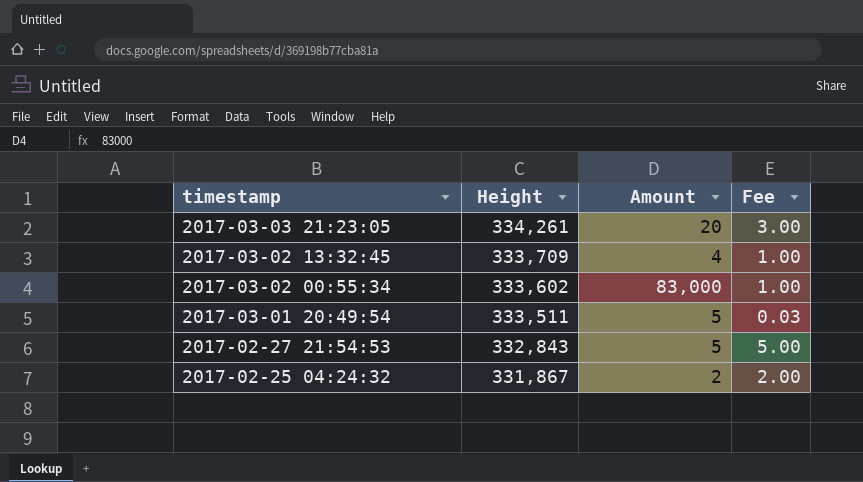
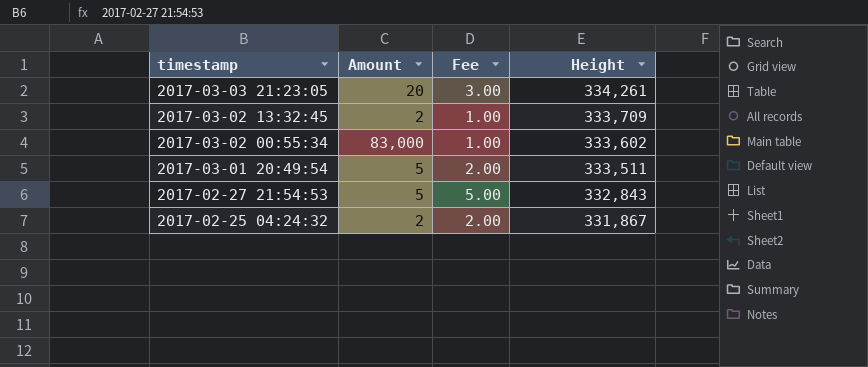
column Height | position: 2 -> 4
2017-03-02 13:32:45 | Amount: 4 -> 2
2017-03-01 20:49:54 | Fee: 0.03 -> 2.00

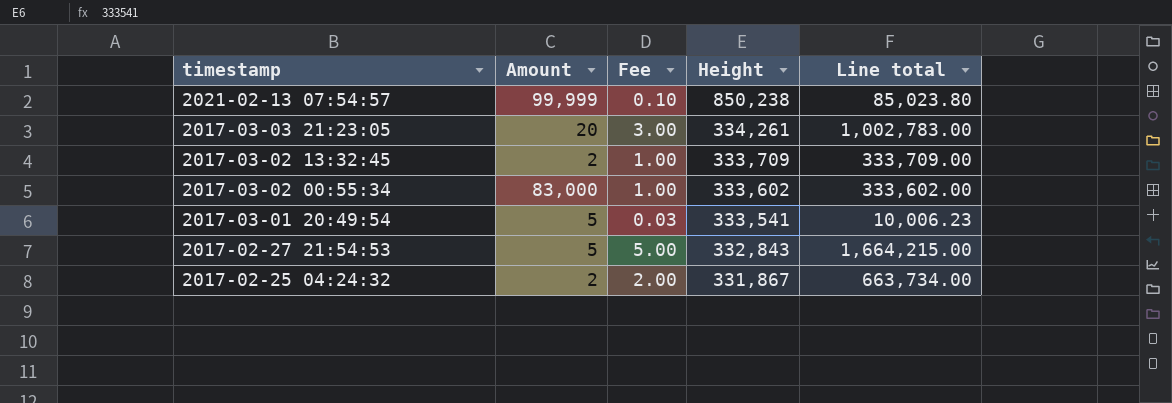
column Line total | formula: none -> [Fee] * [Height]
row 2021-02-13 07:54:57: none -> 99,999 | 0.10 | 850,238 | 85,023.80
2017-03-01 20:49:54 | Fee: 2.00 -> 0.03
2017-03-01 20:49:54 | Height: 333,511 -> 333,541

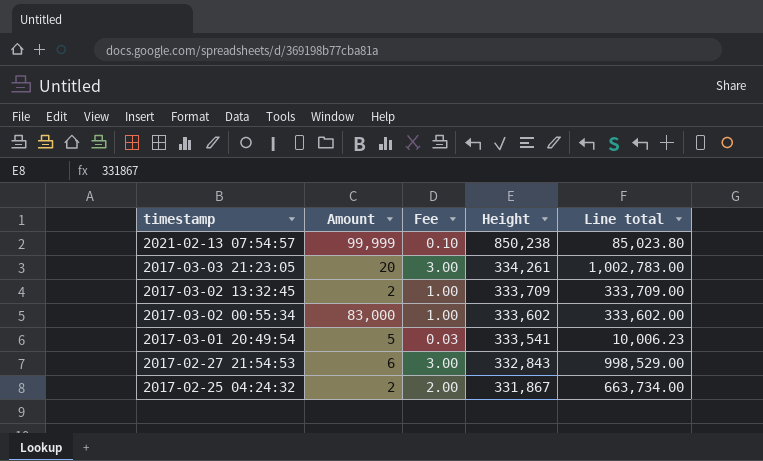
2017-02-27 21:54:53 | Amount: 5 -> 6
2017-02-27 21:54:53 | Fee: 5.00 -> 3.00
2017-02-27 21:54:53 | Line total: 1,664,215.00 -> 998,529.00

